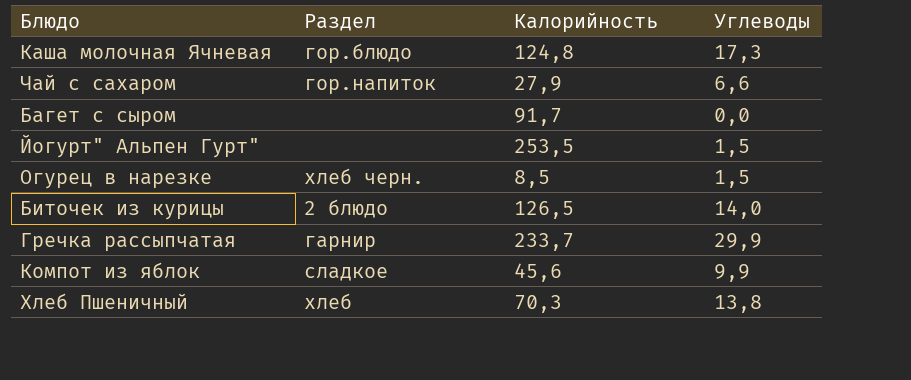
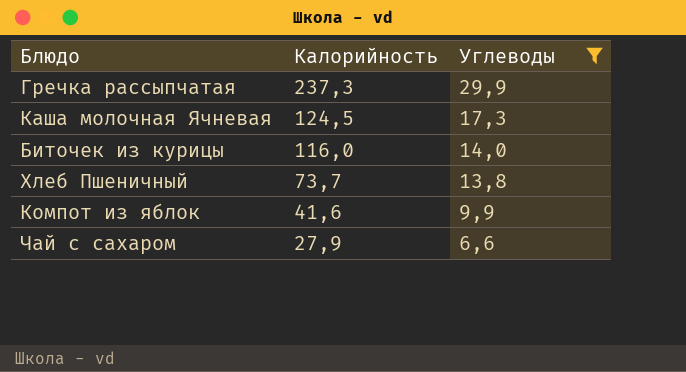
filter: none -> Углеводы >= 6,6
row order: none -> Калорийность descending
column Раздел | position: 2 -> none
Гречка рассыпчатая | Калорийность: 233,7 -> 237,3
Каша молочная Ячневая | Калорийность: 124,8 -> 124,5
Биточек из курицы | Калорийность: 126,5 -> 116,0
Хлеб Пшеничный | Калорийность: 70,3 -> 73,7
Компот из яблок | Калорийность: 45,6 -> 41,6

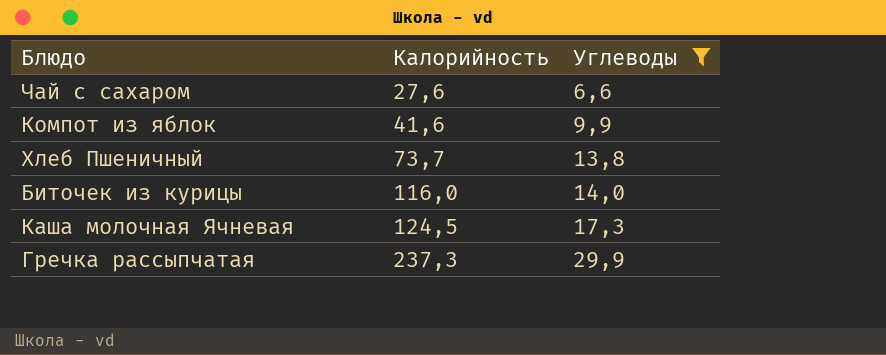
row order: Калорийность descending -> Калорийность ascending
Чай с сахаром | Калорийность: 27,9 -> 27,6

